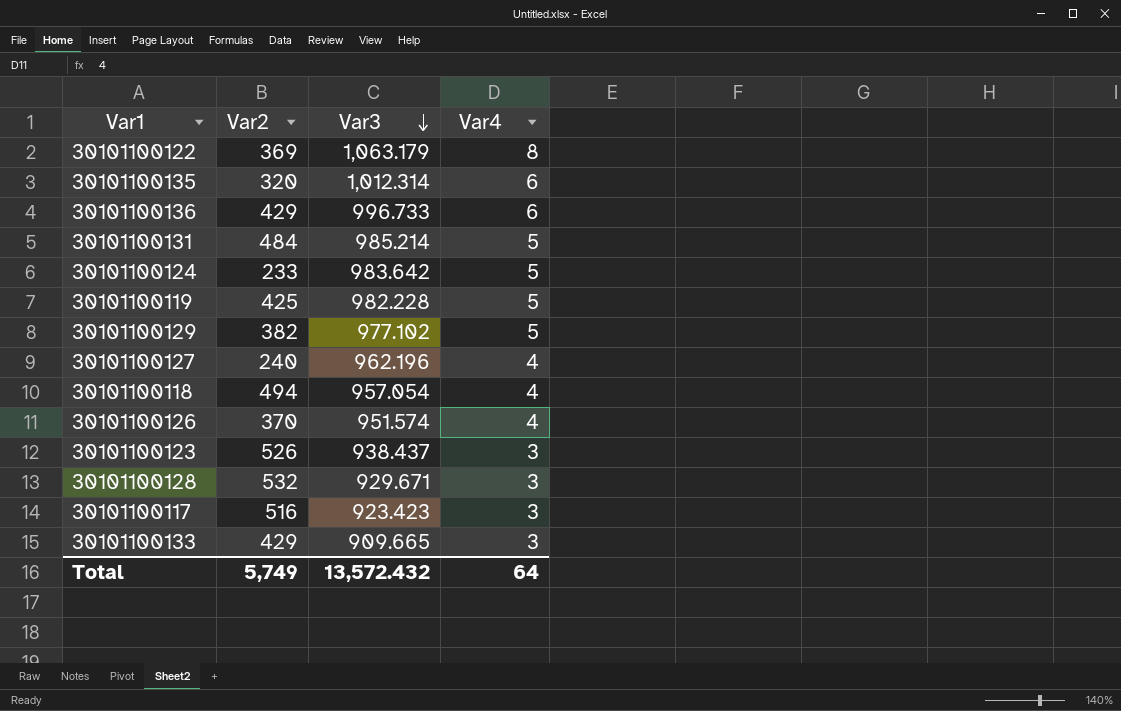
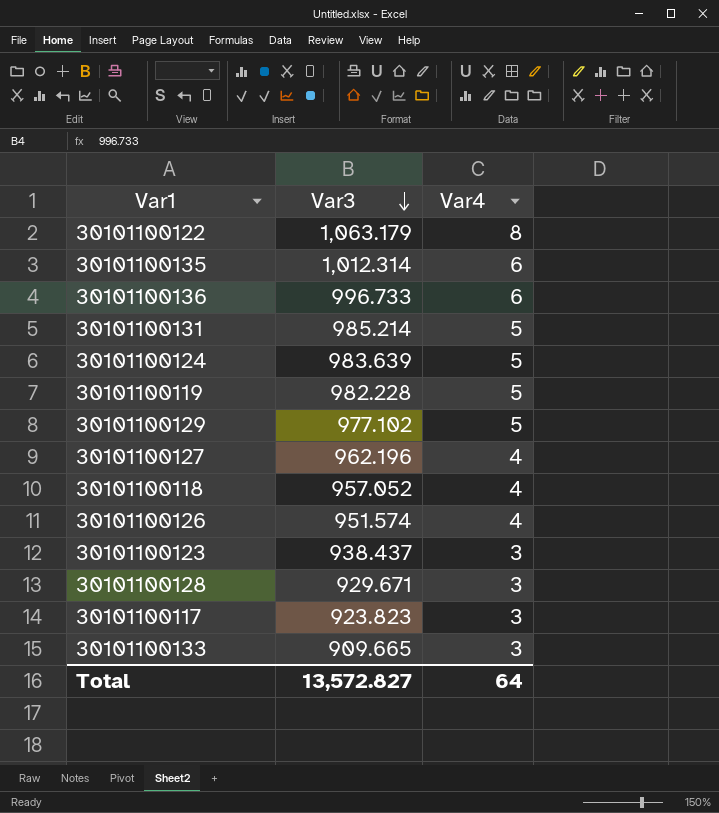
column Var2 | position: 2 -> none
30101100124 | Var3: 983.642 -> 983.639
30101100118 | Var3: 957.054 -> 957.052
30101100117 | Var3: 923.423 -> 923.823
Total | Var3: 13,572.432 -> 13,572.827

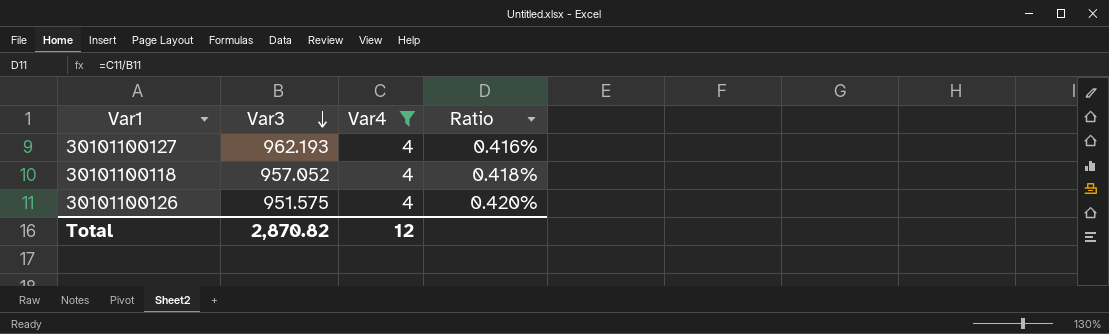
filter: none -> Var4 = 4
column Ratio | formula: none -> [Var4] / [Var3]
30101100127 | Var3: 962.196 -> 962.193
30101100126 | Var3: 951.574 -> 951.575
Total | Var3: 13,572.827 -> 2,870.82
Total | Var4: 64 -> 12

